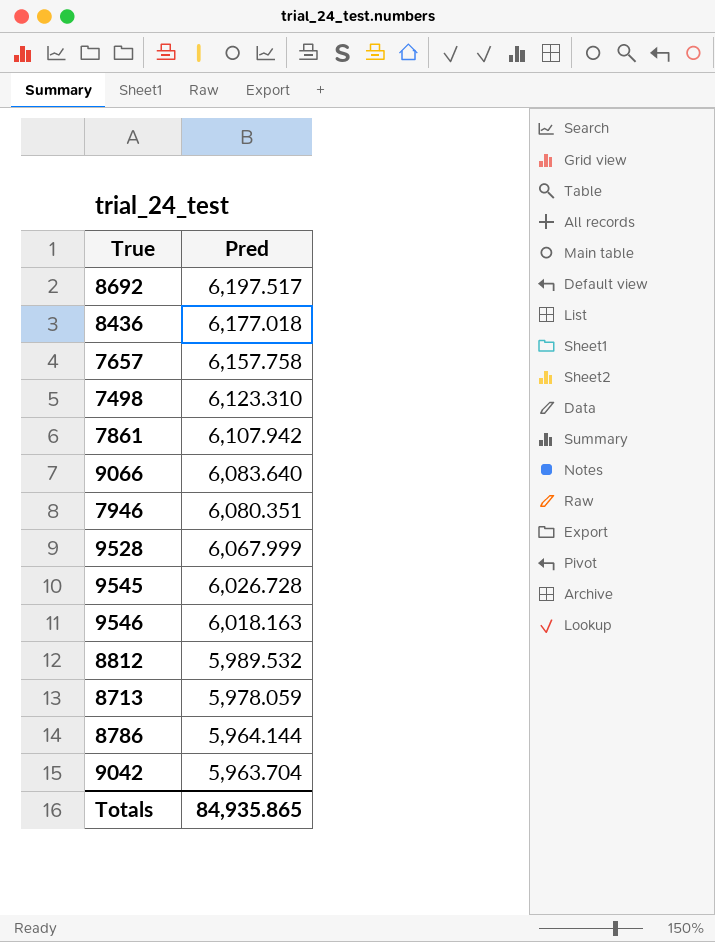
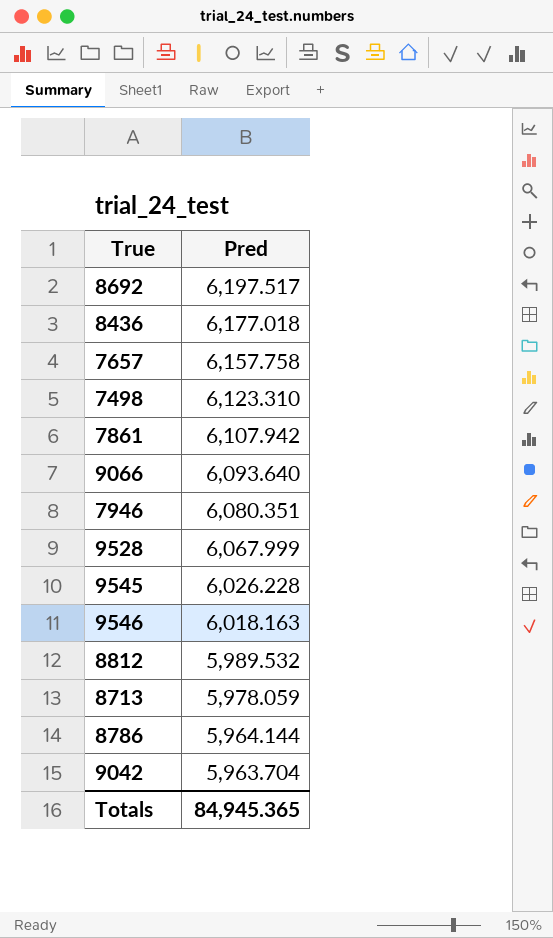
9066 | Pred: 6,083.640 -> 6,093.640
9545 | Pred: 6,026.728 -> 6,026.228
Totals | Pred: 84,935.865 -> 84,945.365

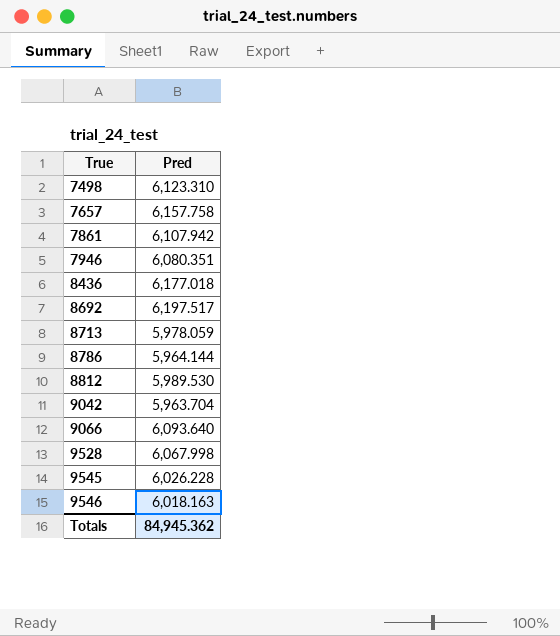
row order: Pred descending -> True ascending
8812 | Pred: 5,989.532 -> 5,989.530
9528 | Pred: 6,067.999 -> 6,067.998
Totals | Pred: 84,945.365 -> 84,945.362

